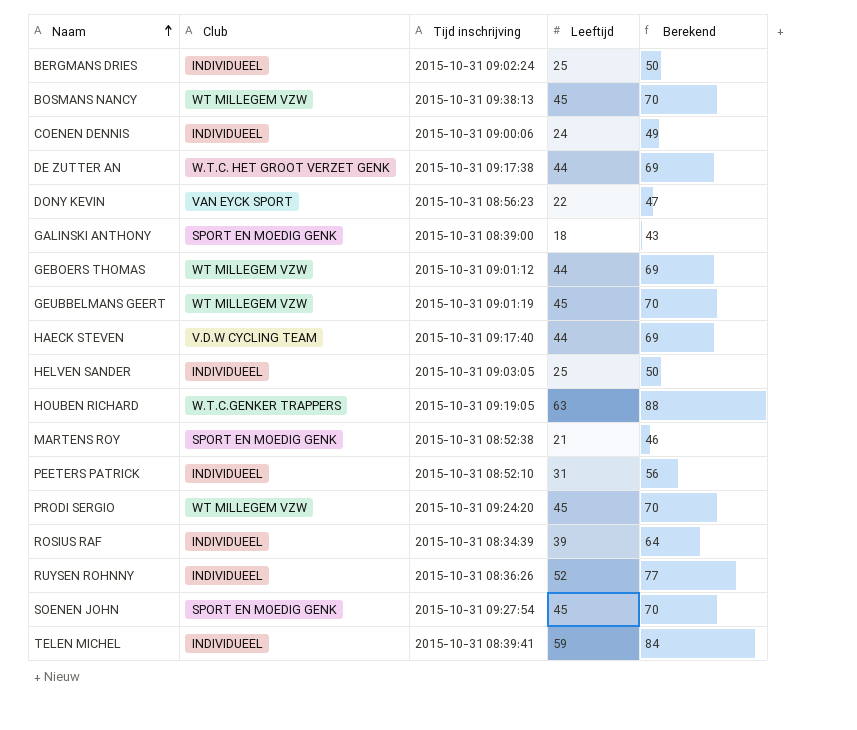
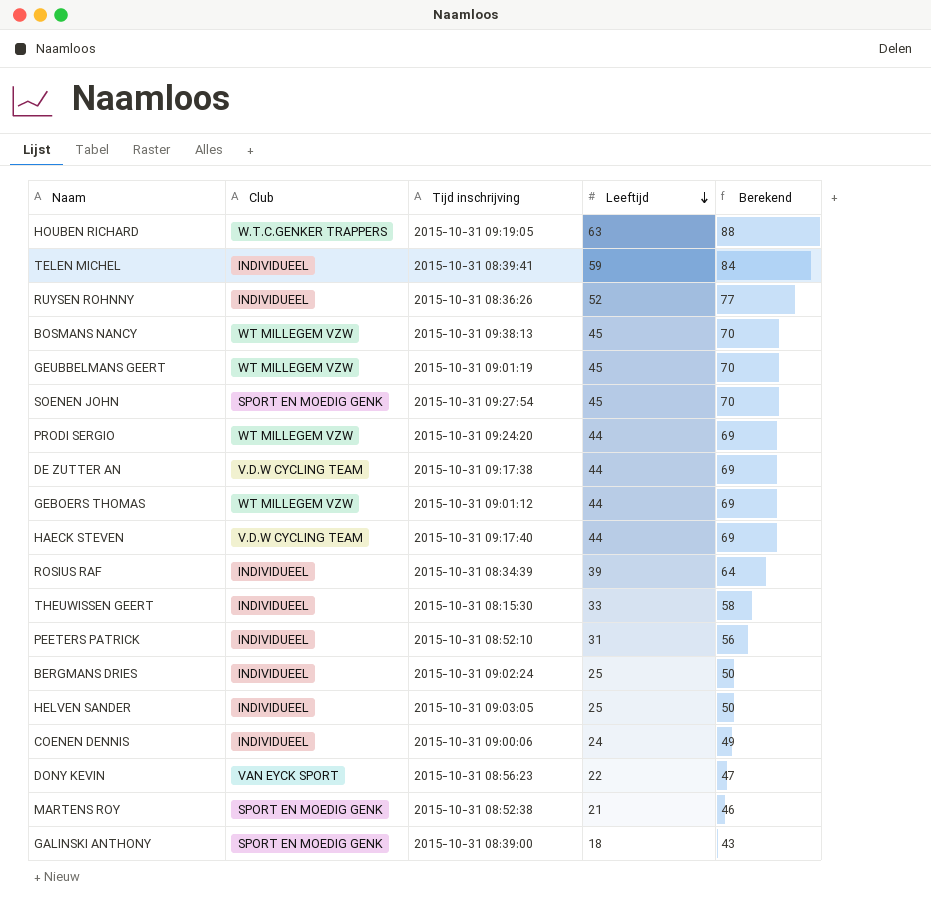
row order: Naam ascending -> Leeftijd descending
PRODI SERGIO | Leeftijd: 45 -> 44
PRODI SERGIO | Berekend: 70 -> 69
DE ZUTTER AN | Club: W.T.C. HET GROOT VERZET GENK -> V.D.W CYCLING TEAM
row THEUWISSEN GEERT: none -> INDIVIDUEEL | 2015-10-31 08:15:30 | 33 | 58

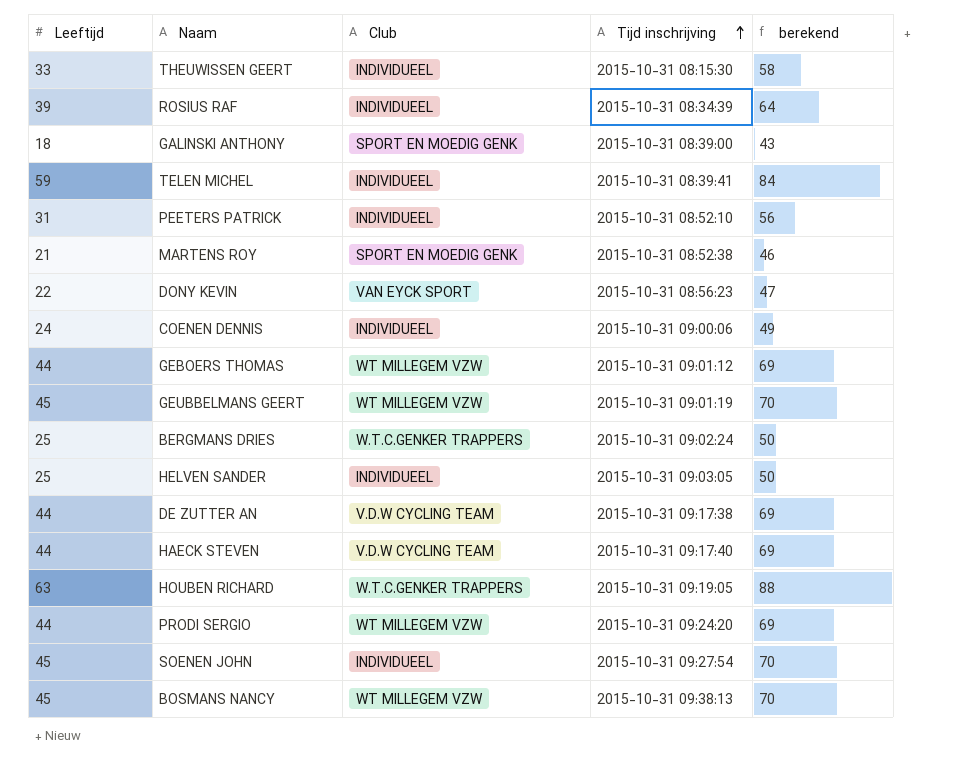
row order: Leeftijd descending -> Tijd inschrijving ascending
column Leeftijd | position: 4 -> 1
column name: Berekend -> berekend
row RUYSEN ROHNNY: INDIVIDUEEL | 2015-10-31 08:36:26 | 52 | 77 -> none
BERGMANS DRIES | Club: INDIVIDUEEL -> W.T.C.GENKER TRAPPERS
SOENEN JOHN | Club: SPORT EN MOEDIG GENK -> INDIVIDUEEL

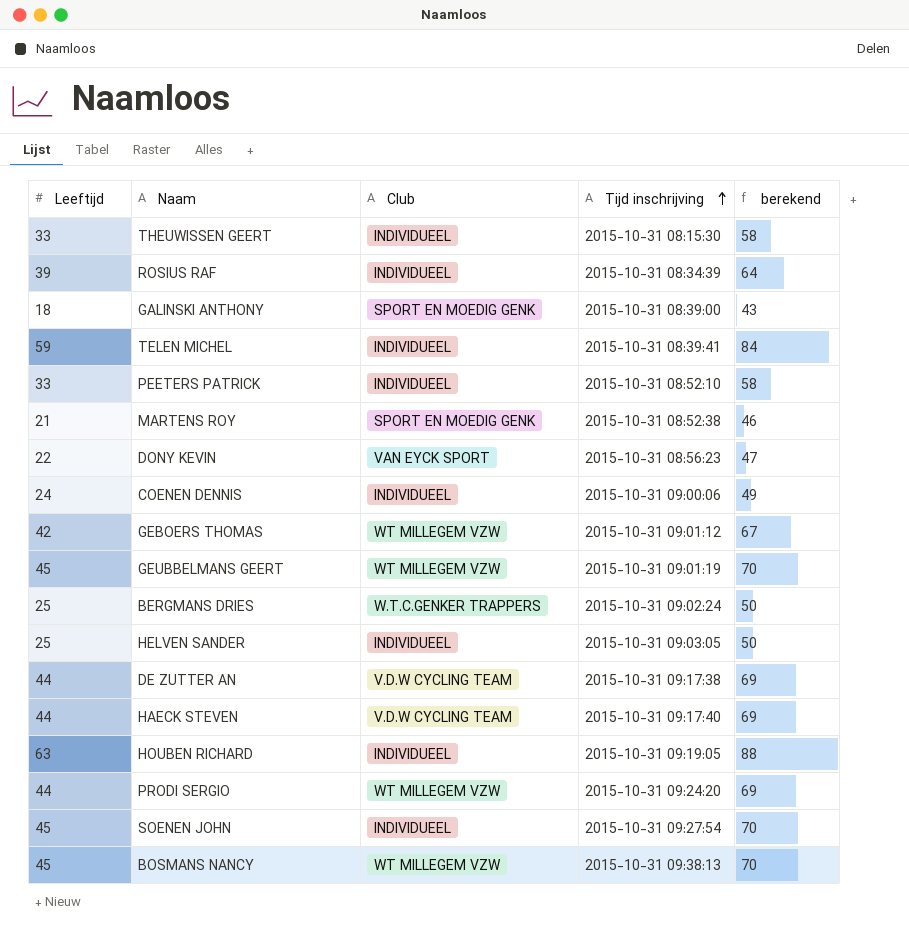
PEETERS PATRICK | Leeftijd: 31 -> 33
PEETERS PATRICK | berekend: 56 -> 58
GEBOERS THOMAS | Leeftijd: 44 -> 42
GEBOERS THOMAS | berekend: 69 -> 67
HOUBEN RICHARD | Club: W.T.C.GENKER TRAPPERS -> INDIVIDUEEL

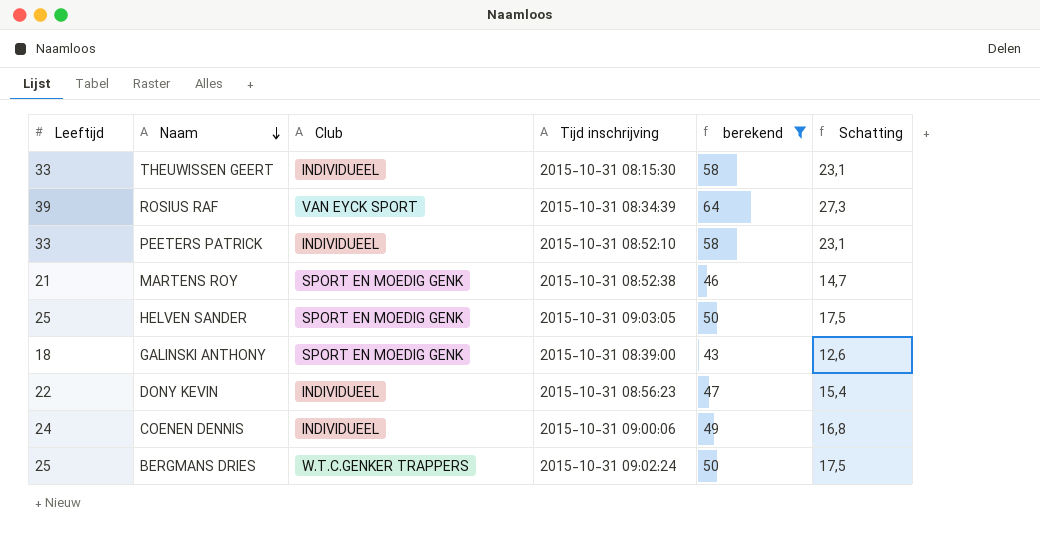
filter: none -> berekend <= 64
row order: Tijd inschrijving ascending -> Naam descending
column Schatting | formula: none -> [Leeftijd] * 0,7
ROSIUS RAF | Club: INDIVIDUEEL -> VAN EYCK SPORT
HELVEN SANDER | Club: INDIVIDUEEL -> SPORT EN MOEDIG GENK
DONY KEVIN | Club: VAN EYCK SPORT -> INDIVIDUEEL

